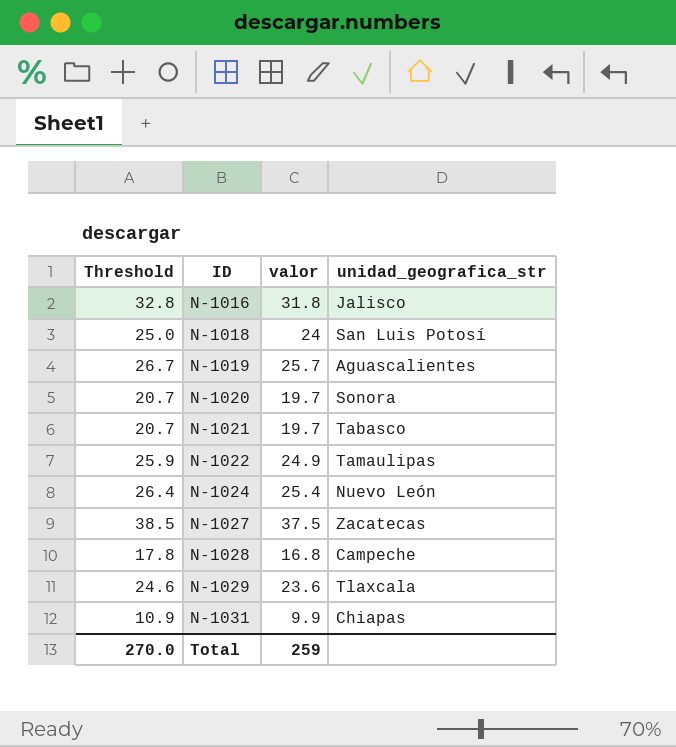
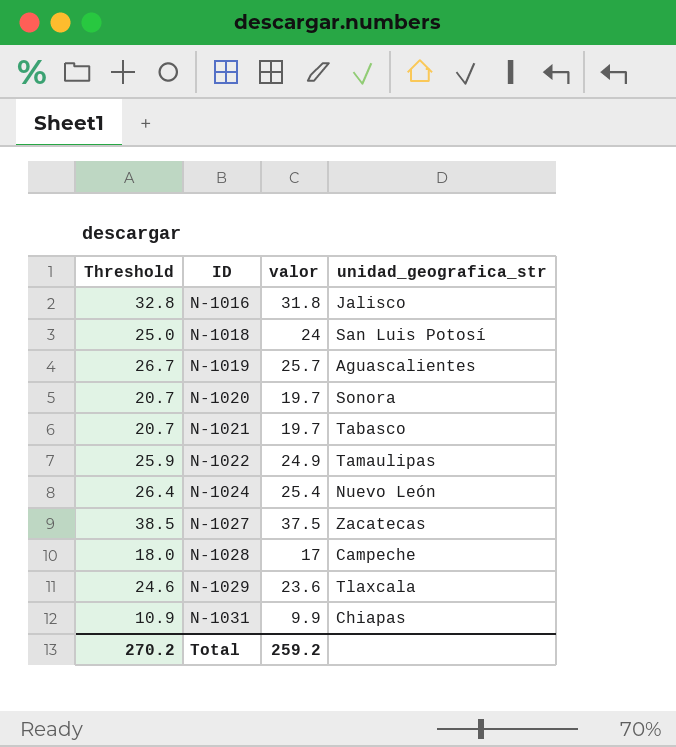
N-1028 | Threshold: 17.8 -> 18.0
N-1028 | valor: 16.8 -> 17
Total | Threshold: 270.0 -> 270.2
Total | valor: 259 -> 259.2

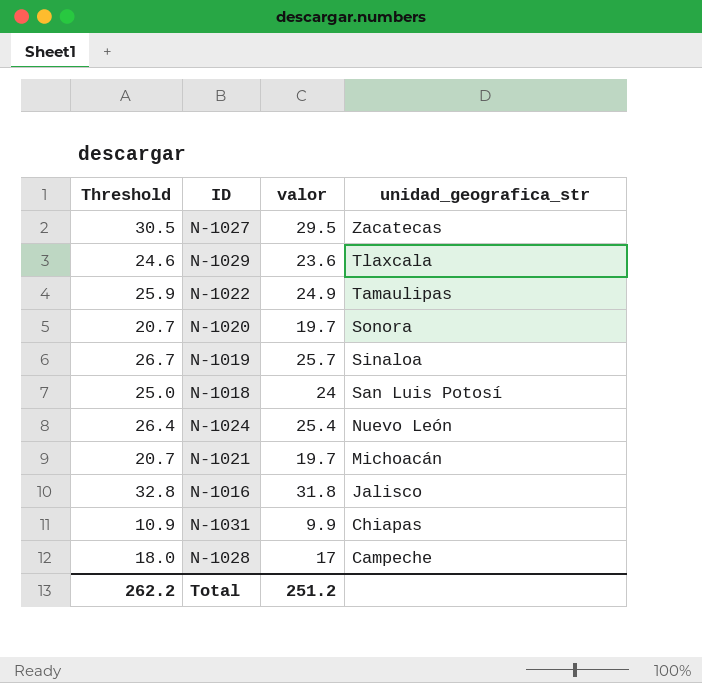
row order: ID ascending -> unidad_geografica_str descending
N-1027 | Threshold: 38.5 -> 30.5
N-1027 | valor: 37.5 -> 29.5
N-1019 | unidad_geografica_str: Aguascalientes -> Sinaloa
N-1021 | unidad_geografica_str: Tabasco -> Michoacán
Total | Threshold: 270.2 -> 262.2
Total | valor: 259.2 -> 251.2

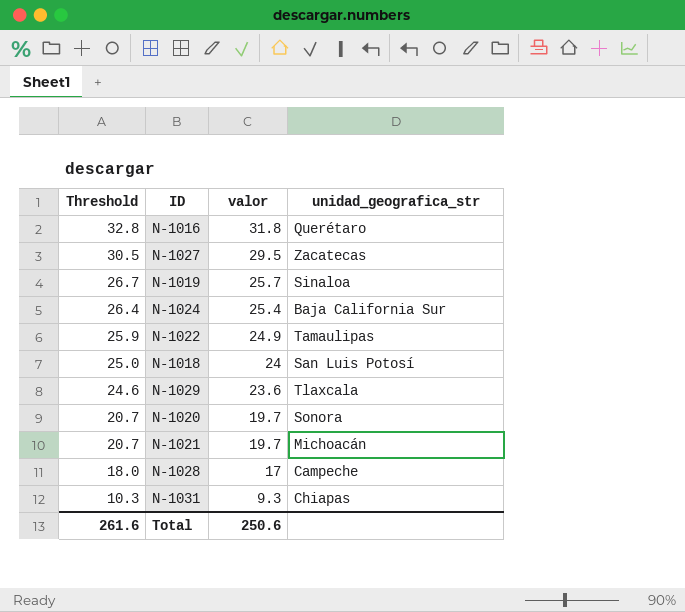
row order: unidad_geografica_str descending -> Threshold descending
N-1016 | unidad_geografica_str: Jalisco -> Querétaro
N-1024 | unidad_geografica_str: Nuevo León -> Baja California Sur
N-1031 | Threshold: 10.9 -> 10.3
N-1031 | valor: 9.9 -> 9.3
Total | Threshold: 262.2 -> 261.6
Total | valor: 251.2 -> 250.6

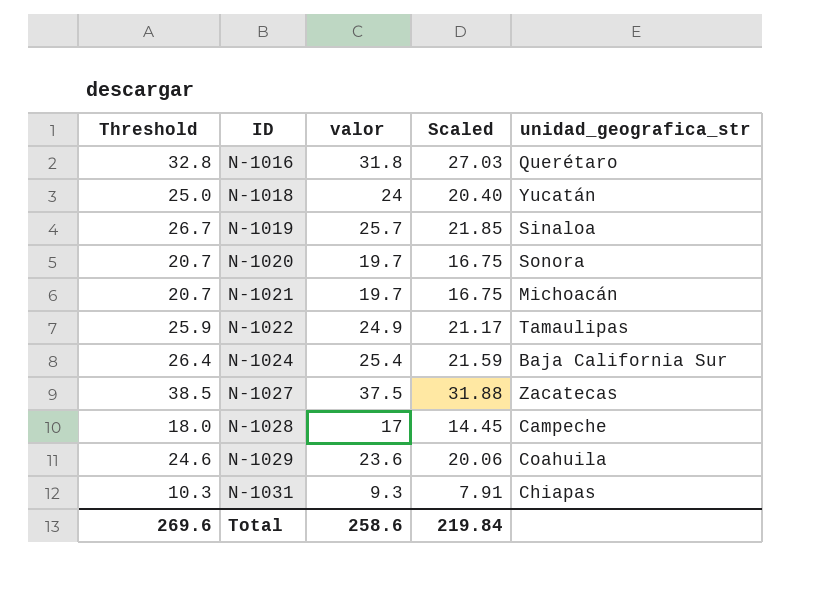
row order: Threshold descending -> ID ascending
column Scaled | formula: none -> [valor] * 0.85
N-1018 | unidad_geografica_str: San Luis Potosí -> Yucatán
N-1027 | Threshold: 30.5 -> 38.5
N-1027 | valor: 29.5 -> 37.5
N-1029 | unidad_geografica_str: Tlaxcala -> Coahuila
Total | Threshold: 261.6 -> 269.6
Total | valor: 250.6 -> 258.6

